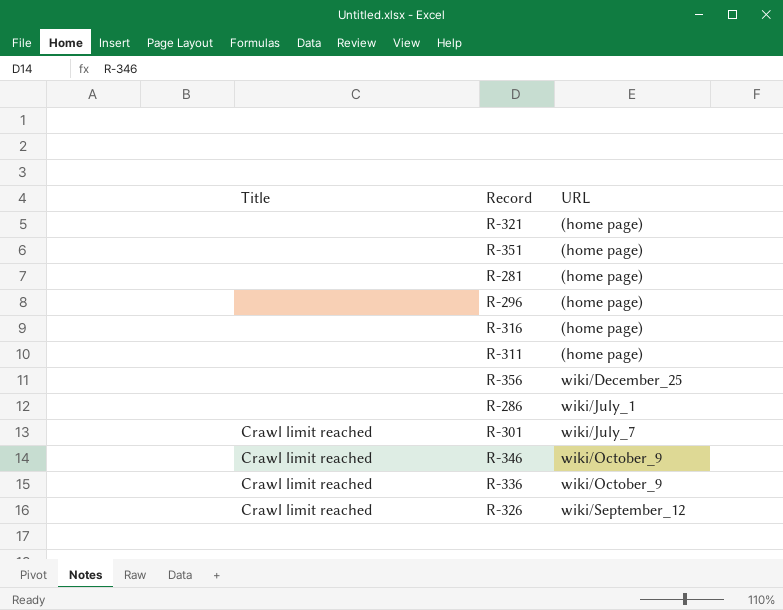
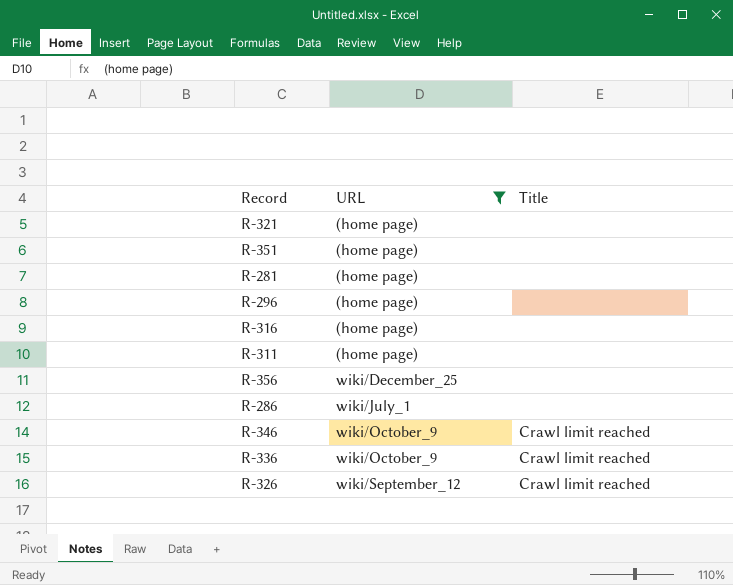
filter: none -> URL != wiki/July_7
column Title | position: 1 -> 3

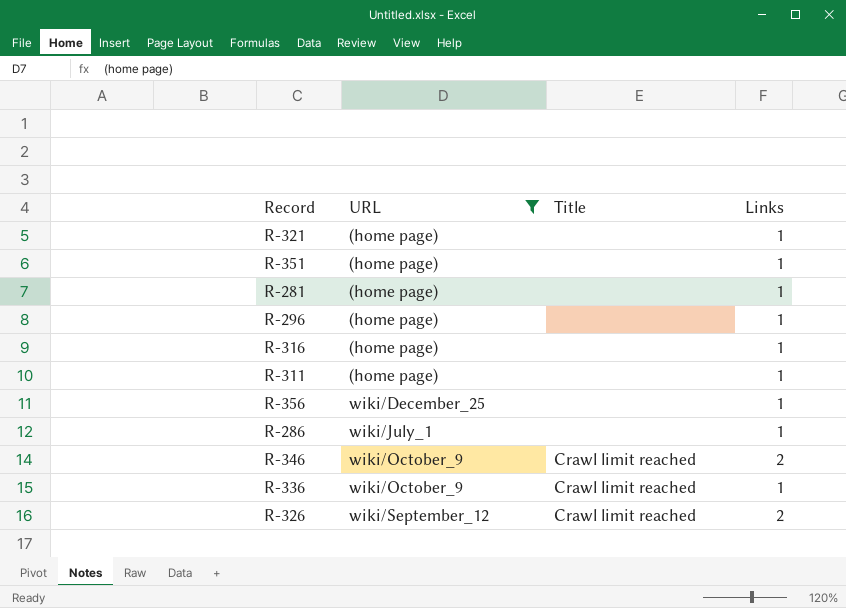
column Links | position: none -> 4

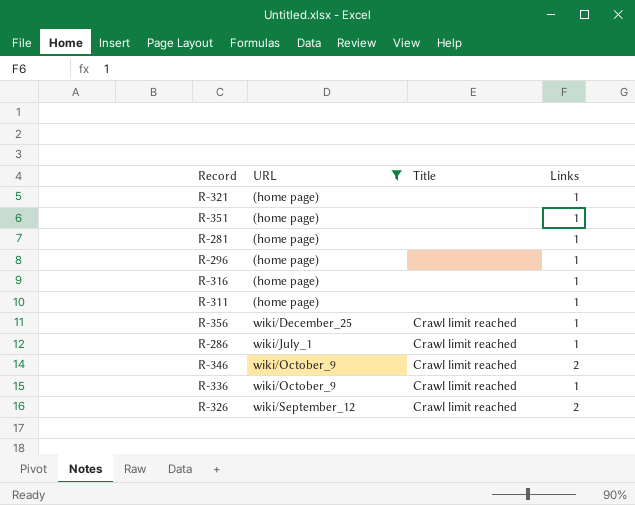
R-356 | Title: none -> Crawl limit reached
R-286 | Title: none -> Crawl limit reached

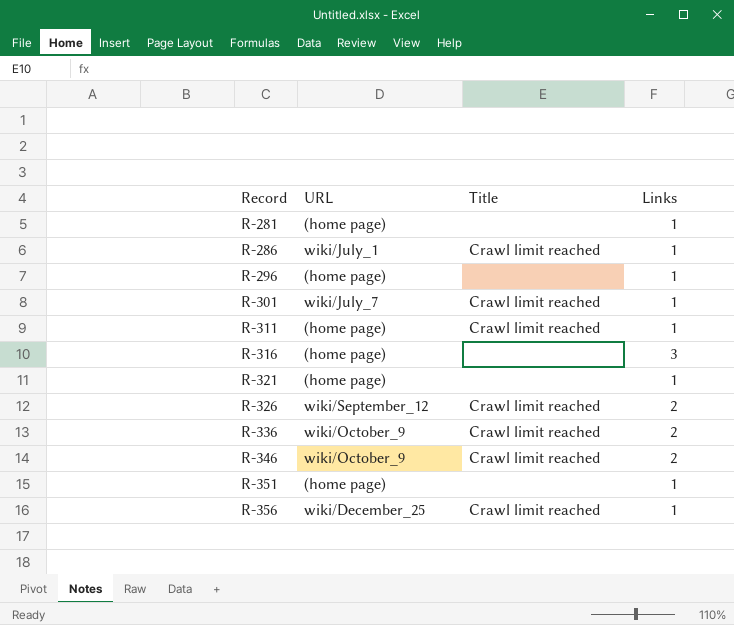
filter: URL != wiki/July_7 -> none
row order: URL ascending -> Record ascending
R-311 | Title: none -> Crawl limit reached
R-316 | Links: 1 -> 3
R-336 | Links: 1 -> 2

